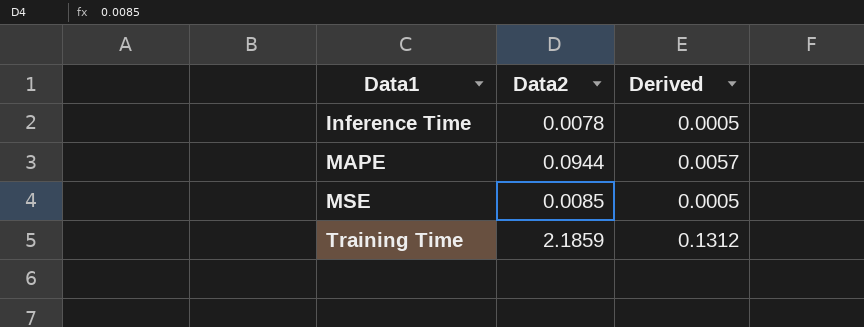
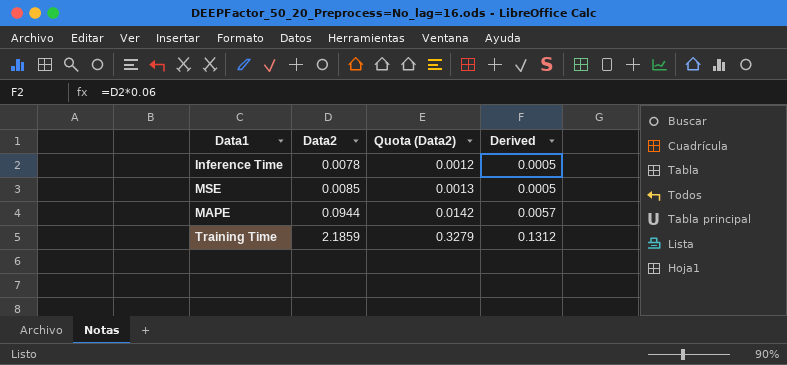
row order: Data1 ascending -> Data2 ascending
column Quota (Data2) | formula: none -> [Data2] * 0.15

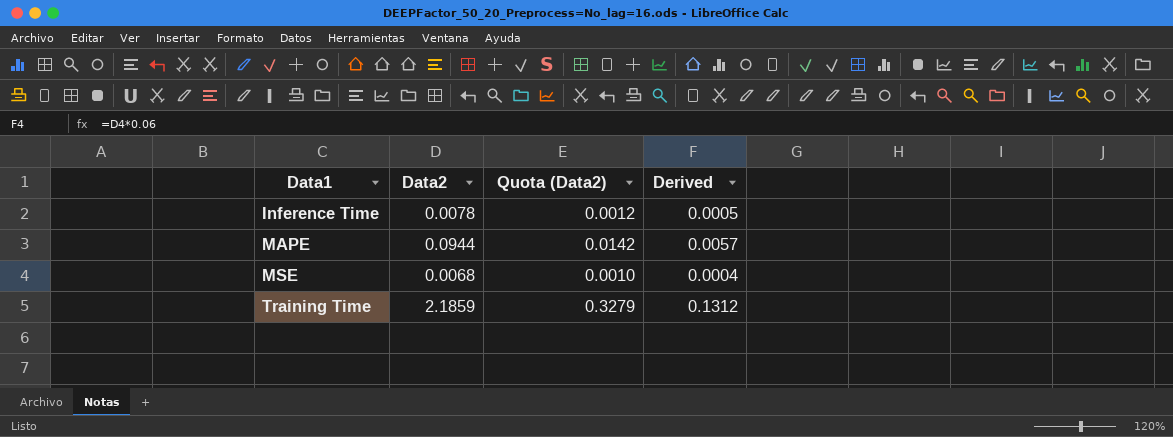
row order: Data2 ascending -> Data1 ascending
MSE | Data2: 0.0085 -> 0.0068
MSE | Quota (Data2): 0.0013 -> 0.0010
MSE | Derived: 0.0005 -> 0.0004

